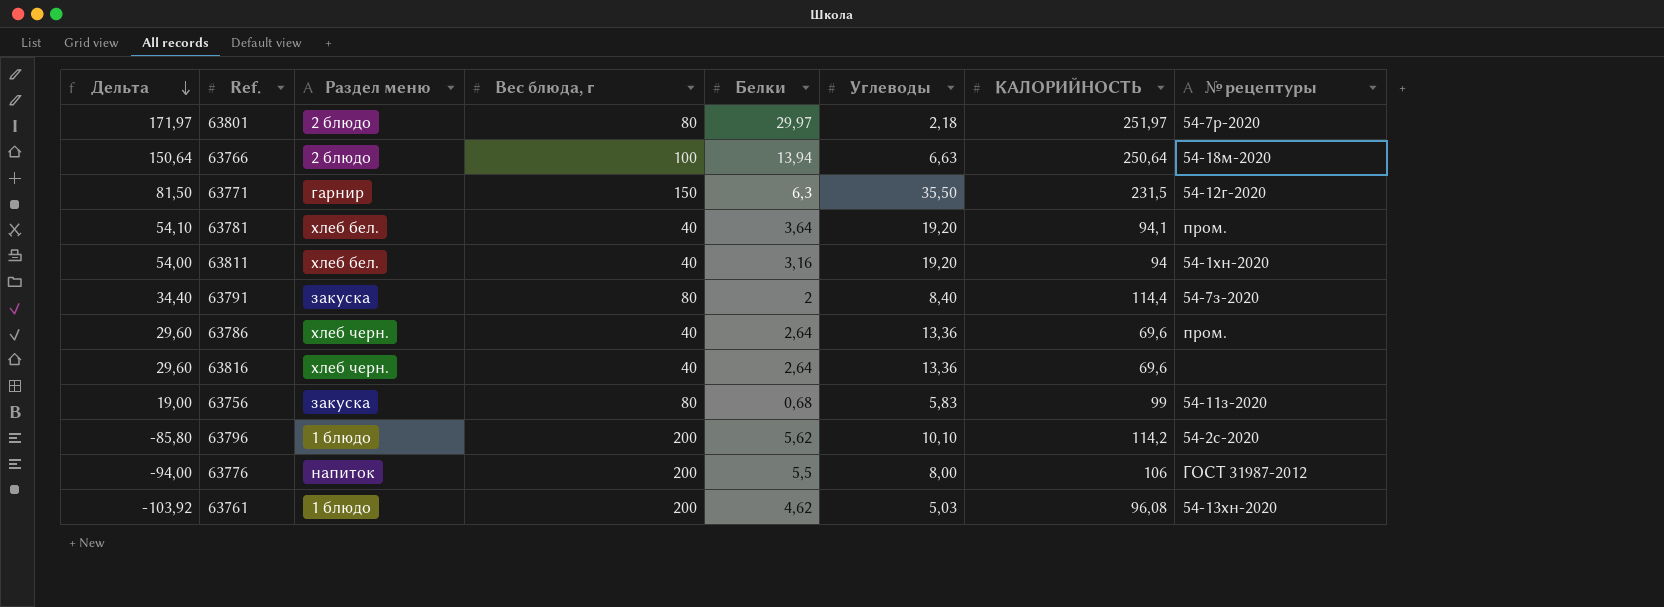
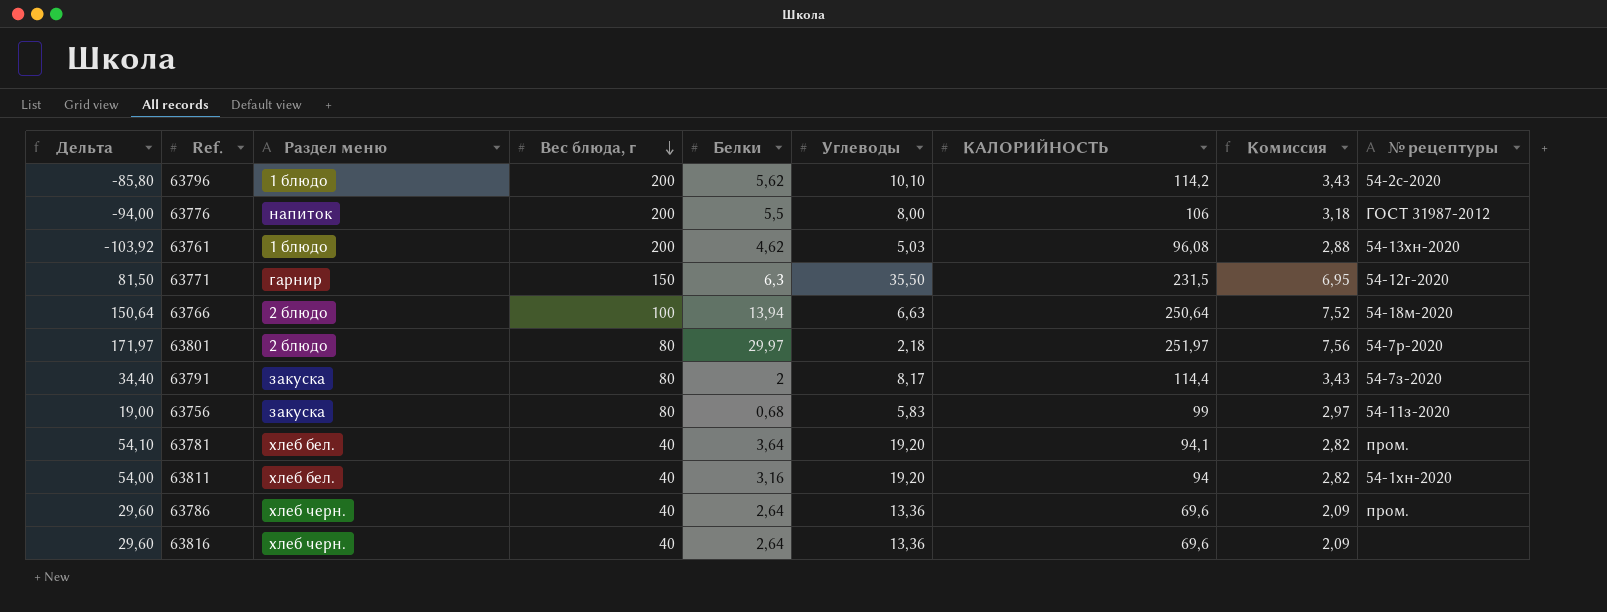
row order: Дельта descending -> Вес блюда, г descending
column Комиссия | formula: none -> [КАЛОРИЙНОСТЬ] * 0,03
63791 | Углеводы: 8,40 -> 8,17

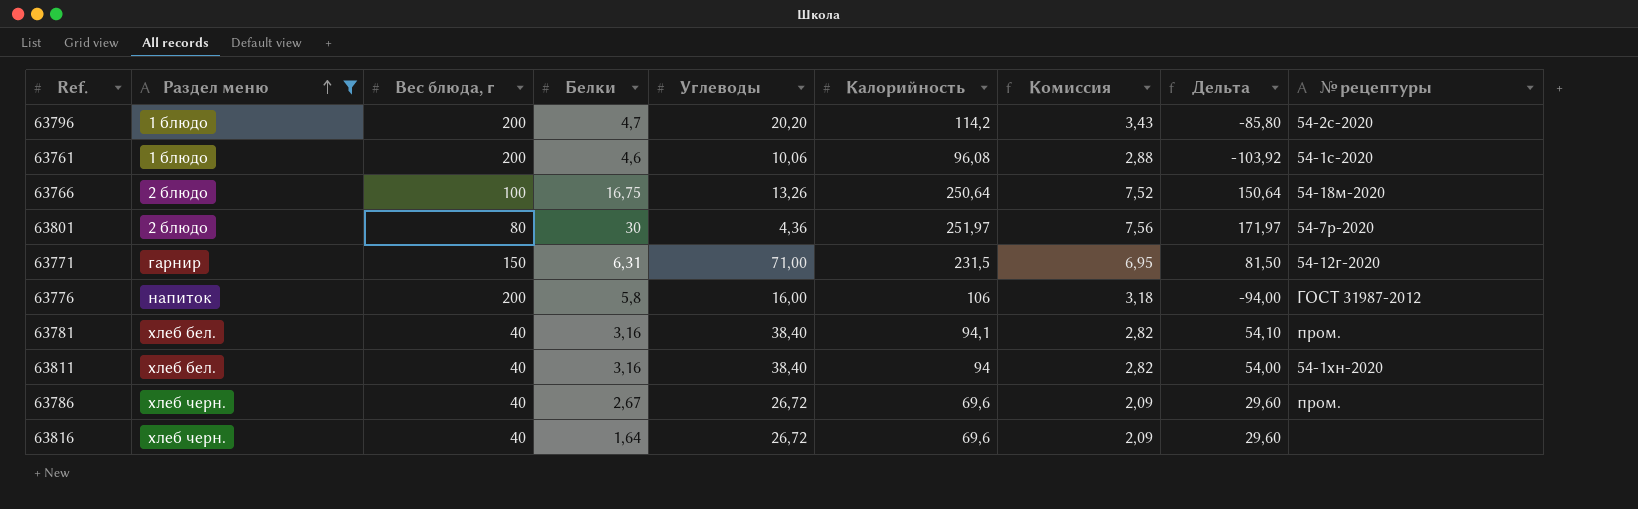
filter: none -> Раздел меню != закуска
row order: Вес блюда, г descending -> Раздел меню ascending
column name: КАЛОРИЙНОСТЬ -> Калорийность
column Дельта | position: 1 -> 8
63796 | Белки: 5,62 -> 4,7
63796 | Углеводы: 10,10 -> 20,20
63761 | Белки: 4,62 -> 4,6
63761 | Углеводы: 5,03 -> 10,06
63761 | № рецептуры: 54-13хн-2020 -> 54-1с-2020
63766 | Белки: 13,94 -> 16,75
63766 | Углеводы: 6,63 -> 13,26
63801 | Белки: 29,97 -> 30
63801 | Углеводы: 2,18 -> 4,36
63771 | Белки: 6,3 -> 6,31
63771 | Углеводы: 35,50 -> 71,00
63776 | Белки: 5,5 -> 5,8
63776 | Углеводы: 8,00 -> 16,00
63781 | Белки: 3,64 -> 3,16
63781 | Углеводы: 19,20 -> 38,40
63811 | Углеводы: 19,20 -> 38,40
63786 | Белки: 2,64 -> 2,67
63786 | Углеводы: 13,36 -> 26,72
63816 | Белки: 2,64 -> 1,64
63816 | Углеводы: 13,36 -> 26,72

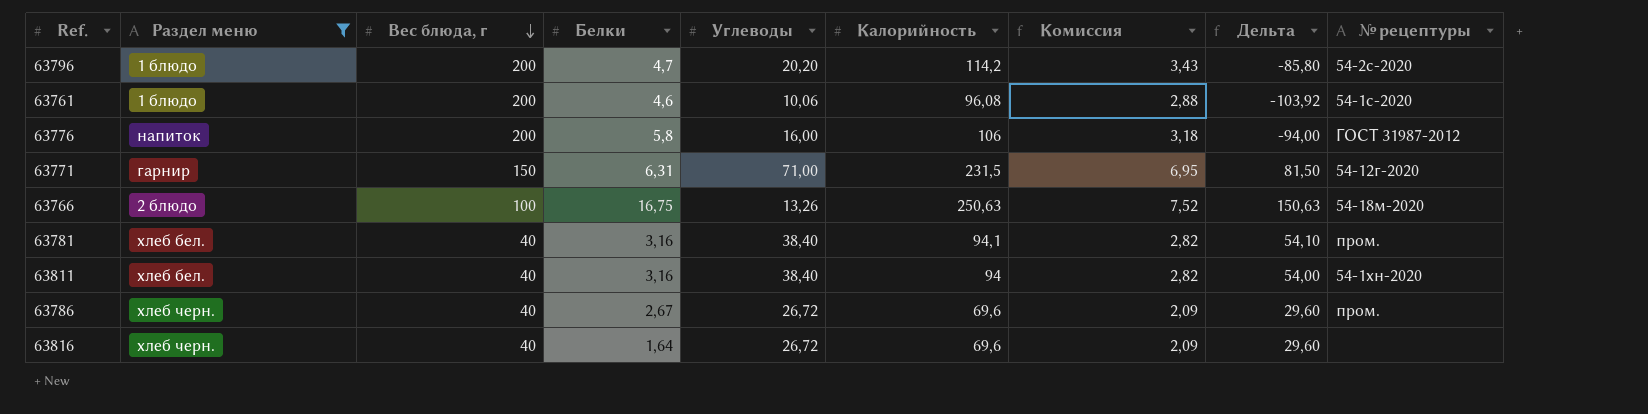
row order: Раздел меню ascending -> Вес блюда, г descending
row 63801: 2 блюдо | 80 | 30 | 4,36 | 251,97 | 7,56 | 171,97 | 54-7р-2020 -> none
63766 | Калорийность: 250,64 -> 250,63
63766 | Дельта: 150,64 -> 150,63

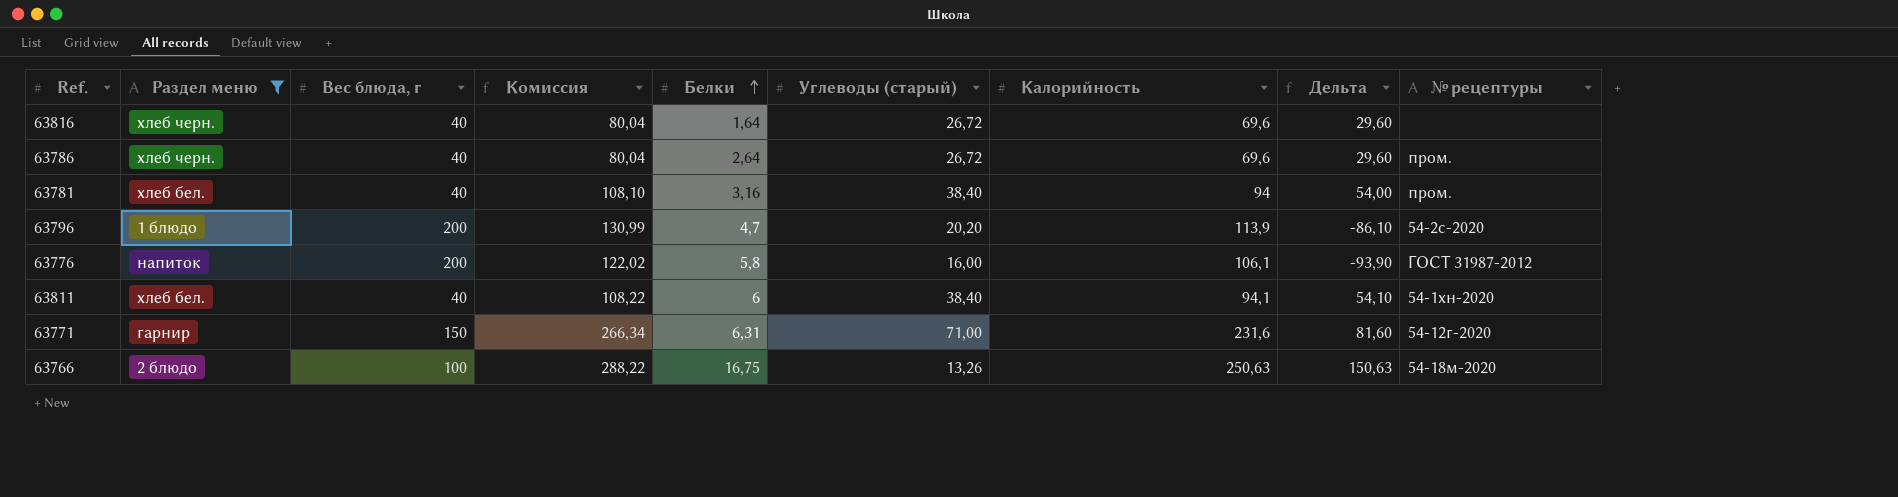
row order: Вес блюда, г descending -> Белки ascending
column Комиссия | formula: [Калорийность] * 0,03 -> [Калорийность] * 1,15
column Комиссия | position: 7 -> 4
column name: Углеводы -> Углеводы (старый)
row 63761: 1 блюдо | 200 | 4,6 | 10,06 | 96,08 | 2,88 | -103,92 | 54-1с-2020 -> none
63786 | Белки: 2,67 -> 2,64
63781 | Калорийность: 94,1 -> 94
63781 | Дельта: 54,10 -> 54,00
63796 | Калорийность: 114,2 -> 113,9
63796 | Дельта: -85,80 -> -86,10
63776 | Калорийность: 106 -> 106,1
63776 | Дельта: -94,00 -> -93,90
63811 | Белки: 3,16 -> 6
63811 | Калорийность: 94 -> 94,1
63811 | Дельта: 54,00 -> 54,10
63771 | Калорийность: 231,5 -> 231,6
63771 | Дельта: 81,50 -> 81,60

